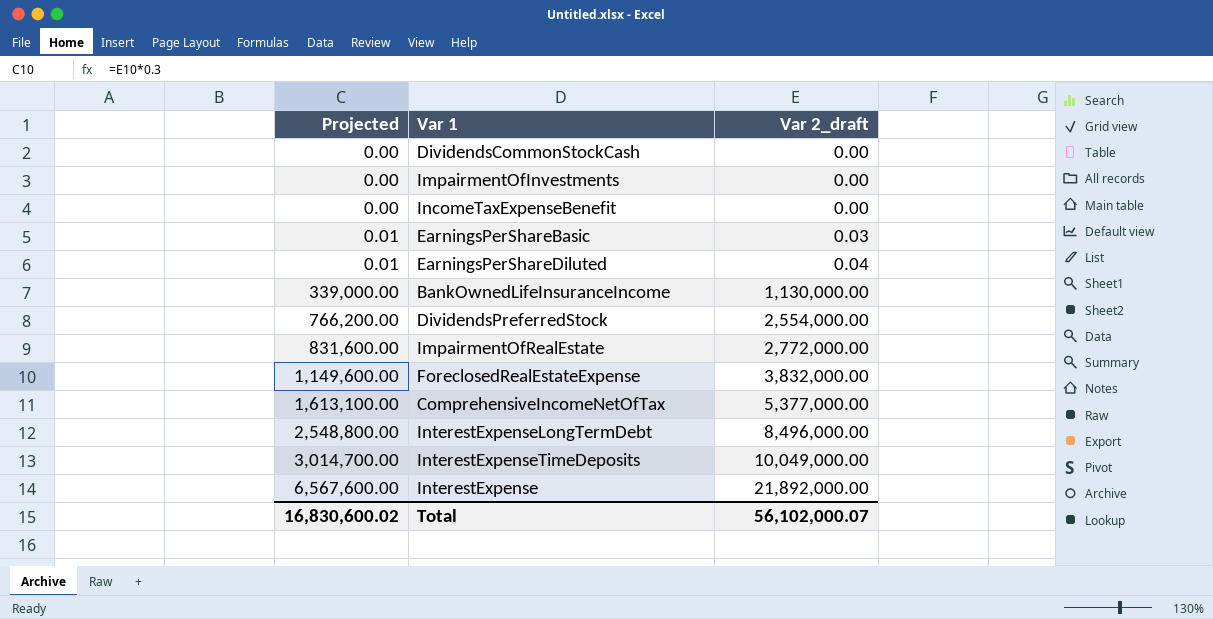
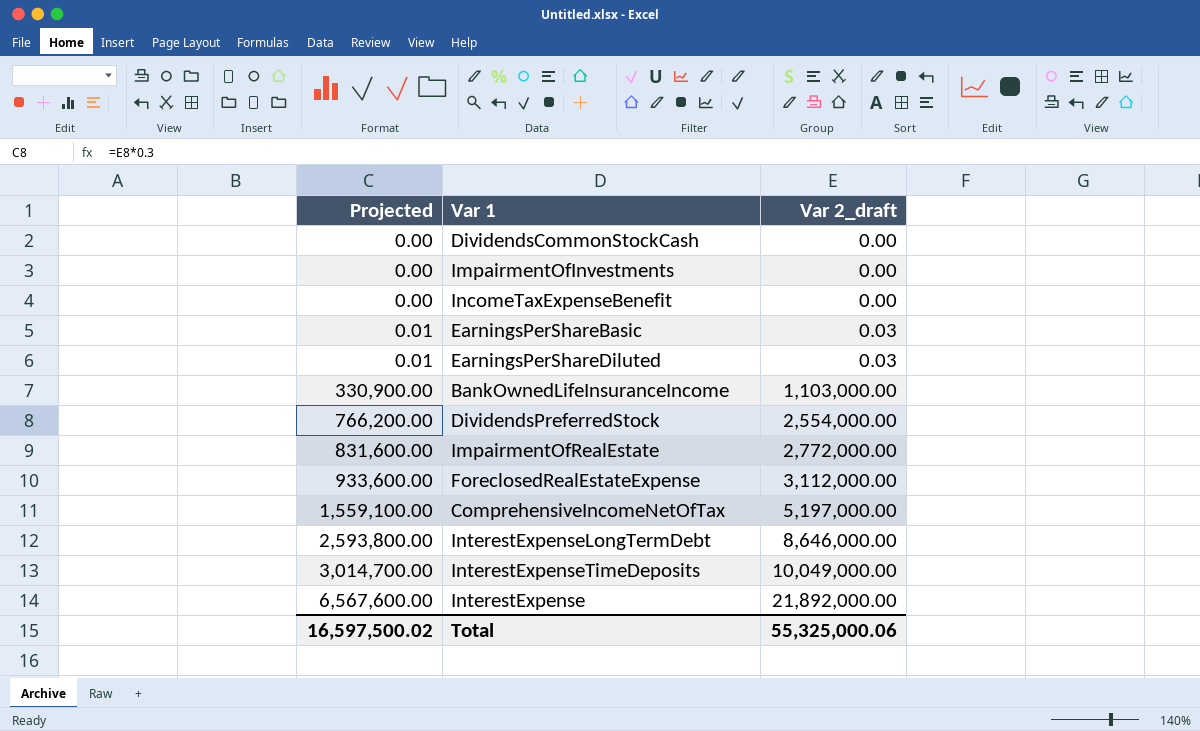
EarningsPerShareDiluted | Var 2_draft: 0.04 -> 0.03
BankOwnedLifeInsuranceIncome | Projected: 339,000.00 -> 330,900.00
BankOwnedLifeInsuranceIncome | Var 2_draft: 1,130,000.00 -> 1,103,000.00
ForeclosedRealEstateExpense | Projected: 1,149,600.00 -> 933,600.00
ForeclosedRealEstateExpense | Var 2_draft: 3,832,000.00 -> 3,112,000.00
ComprehensiveIncomeNetOfTax | Projected: 1,613,100.00 -> 1,559,100.00
ComprehensiveIncomeNetOfTax | Var 2_draft: 5,377,000.00 -> 5,197,000.00
InterestExpenseLongTermDebt | Projected: 2,548,800.00 -> 2,593,800.00
InterestExpenseLongTermDebt | Var 2_draft: 8,496,000.00 -> 8,646,000.00
Total | Projected: 16,830,600.02 -> 16,597,500.02
Total | Var 2_draft: 56,102,000.07 -> 55,325,000.06

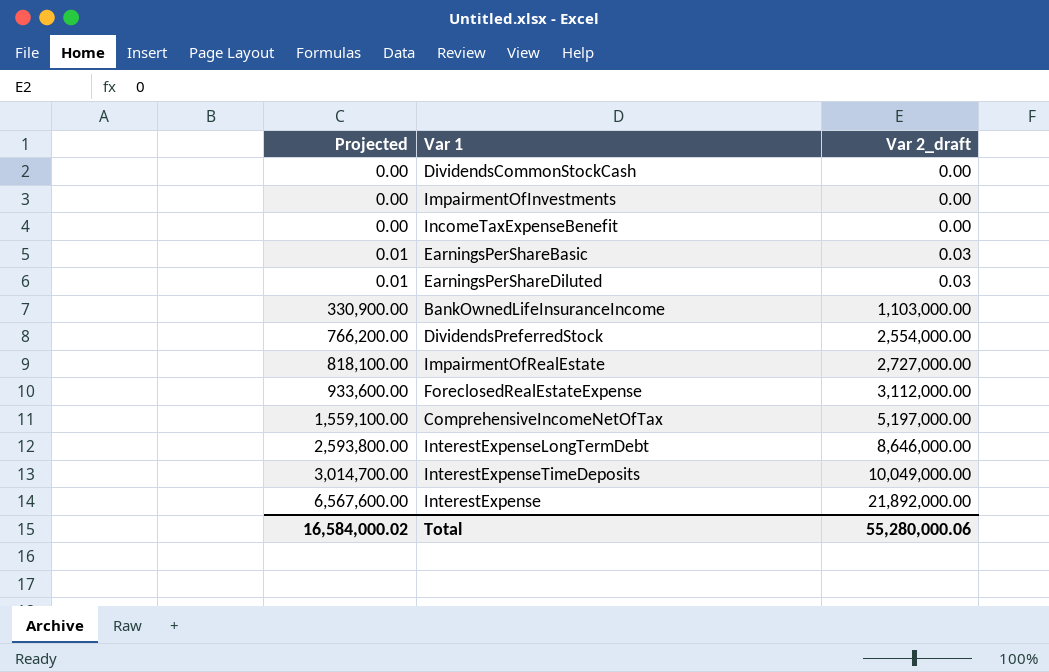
ImpairmentOfRealEstate | Projected: 831,600.00 -> 818,100.00
ImpairmentOfRealEstate | Var 2_draft: 2,772,000.00 -> 2,727,000.00
Total | Projected: 16,597,500.02 -> 16,584,000.02
Total | Var 2_draft: 55,325,000.06 -> 55,280,000.06

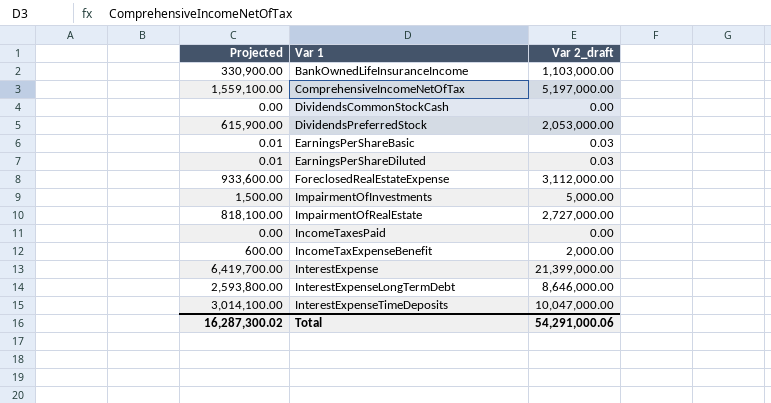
row order: Projected ascending -> Var 1 ascending
DividendsPreferredStock | Projected: 766,200.00 -> 615,900.00
DividendsPreferredStock | Var 2_draft: 2,554,000.00 -> 2,053,000.00
ImpairmentOfInvestments | Projected: 0.00 -> 1,500.00
ImpairmentOfInvestments | Var 2_draft: 0.00 -> 5,000.00
row IncomeTaxesPaid: none -> 0.00 | 0.00
IncomeTaxExpenseBenefit | Projected: 0.00 -> 600.00
IncomeTaxExpenseBenefit | Var 2_draft: 0.00 -> 2,000.00
InterestExpense | Projected: 6,567,600.00 -> 6,419,700.00
InterestExpense | Var 2_draft: 21,892,000.00 -> 21,399,000.00
InterestExpenseTimeDeposits | Projected: 3,014,700.00 -> 3,014,100.00
InterestExpenseTimeDeposits | Var 2_draft: 10,049,000.00 -> 10,047,000.00
Total | Projected: 16,584,000.02 -> 16,287,300.02
Total | Var 2_draft: 55,280,000.06 -> 54,291,000.06

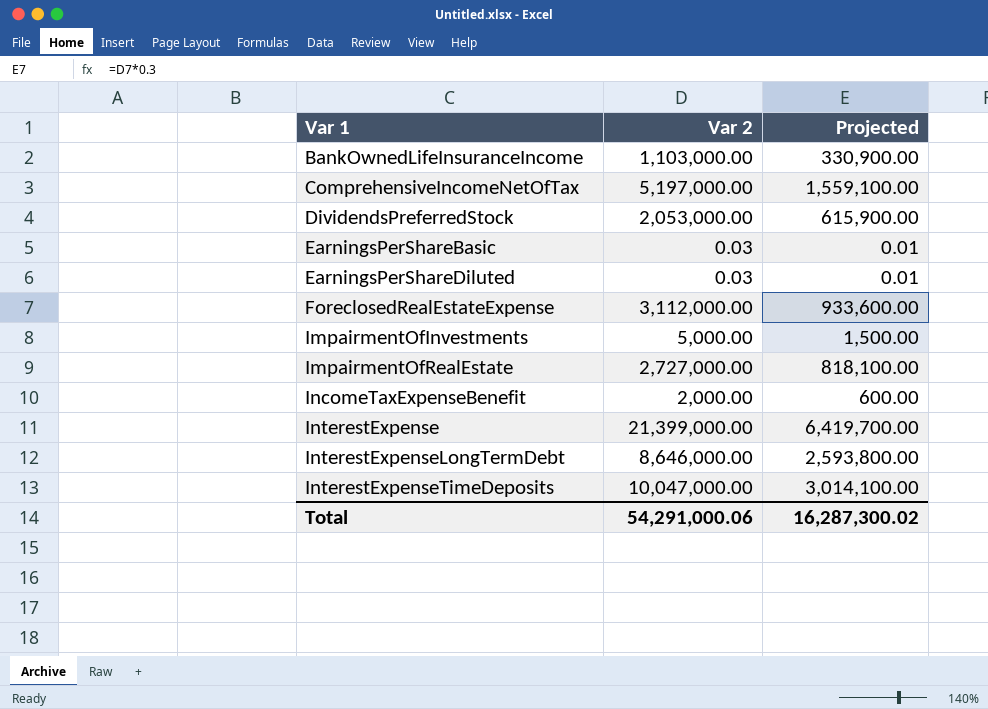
column name: Var 2_draft -> Var 2
column Projected | position: 1 -> 3
row DividendsCommonStockCash: 0.00 | 0.00 -> none
row IncomeTaxesPaid: 0.00 | 0.00 -> none

